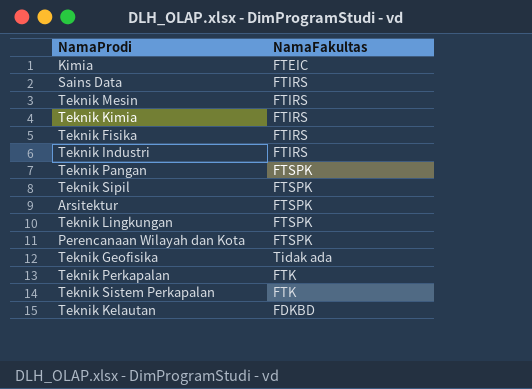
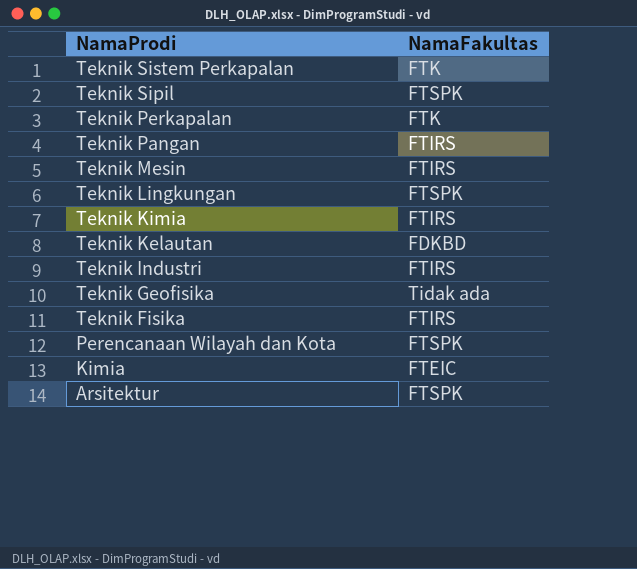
row order: none -> NamaProdi descending
row Sains Data: FTIRS -> none
Teknik Pangan | NamaFakultas: FTSPK -> FTIRS

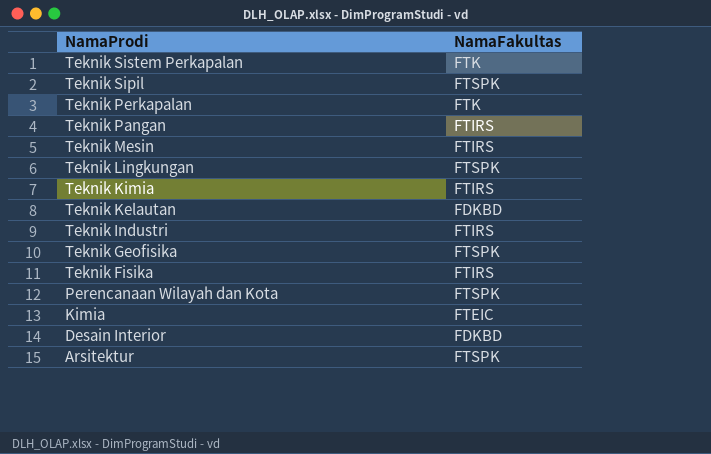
Teknik Geofisika | NamaFakultas: Tidak ada -> FTSPK
row Desain Interior: none -> FDKBD

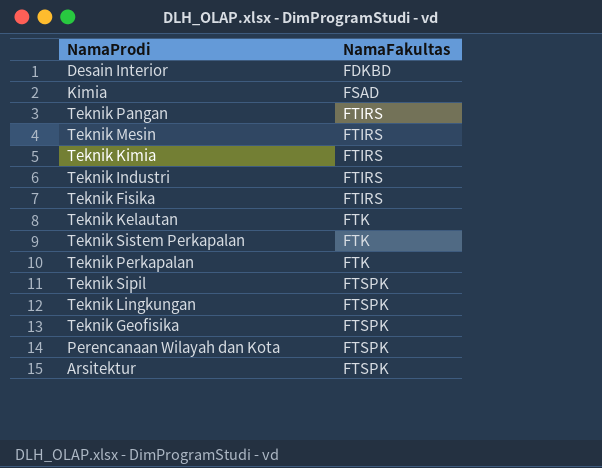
row order: NamaProdi descending -> NamaFakultas ascending
Kimia | NamaFakultas: FTEIC -> FSAD
Teknik Kelautan | NamaFakultas: FDKBD -> FTK

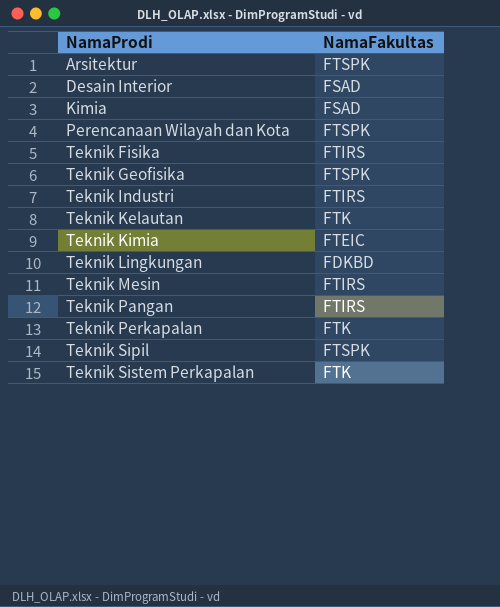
row order: NamaFakultas ascending -> NamaProdi ascending
Desain Interior | NamaFakultas: FDKBD -> FSAD
Teknik Kimia | NamaFakultas: FTIRS -> FTEIC
Teknik Lingkungan | NamaFakultas: FTSPK -> FDKBD

